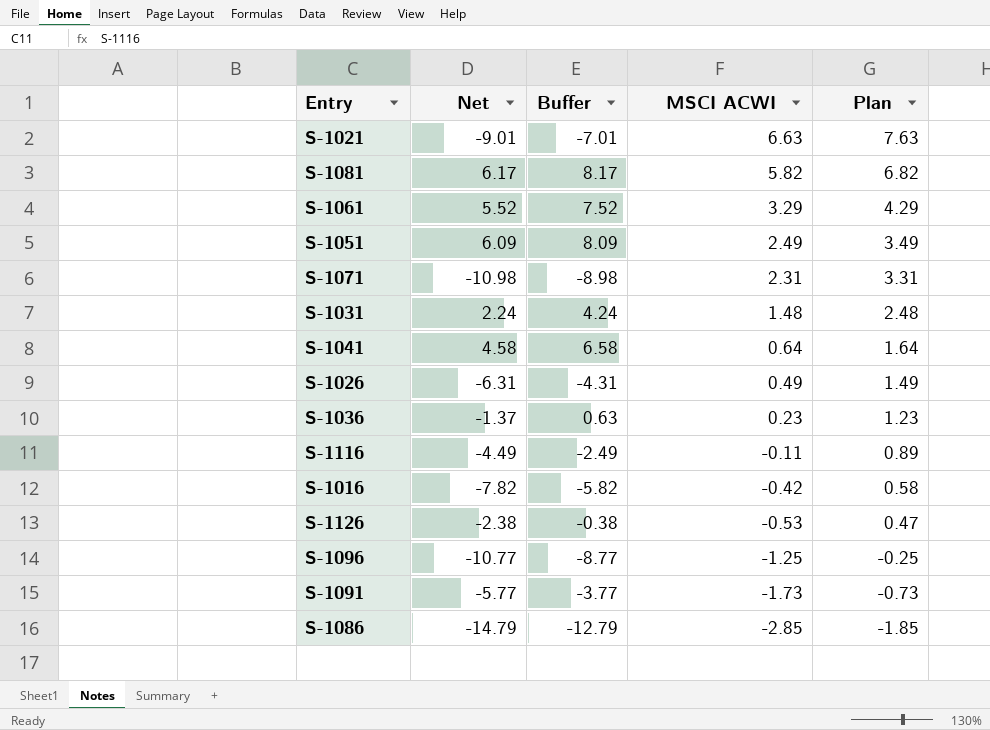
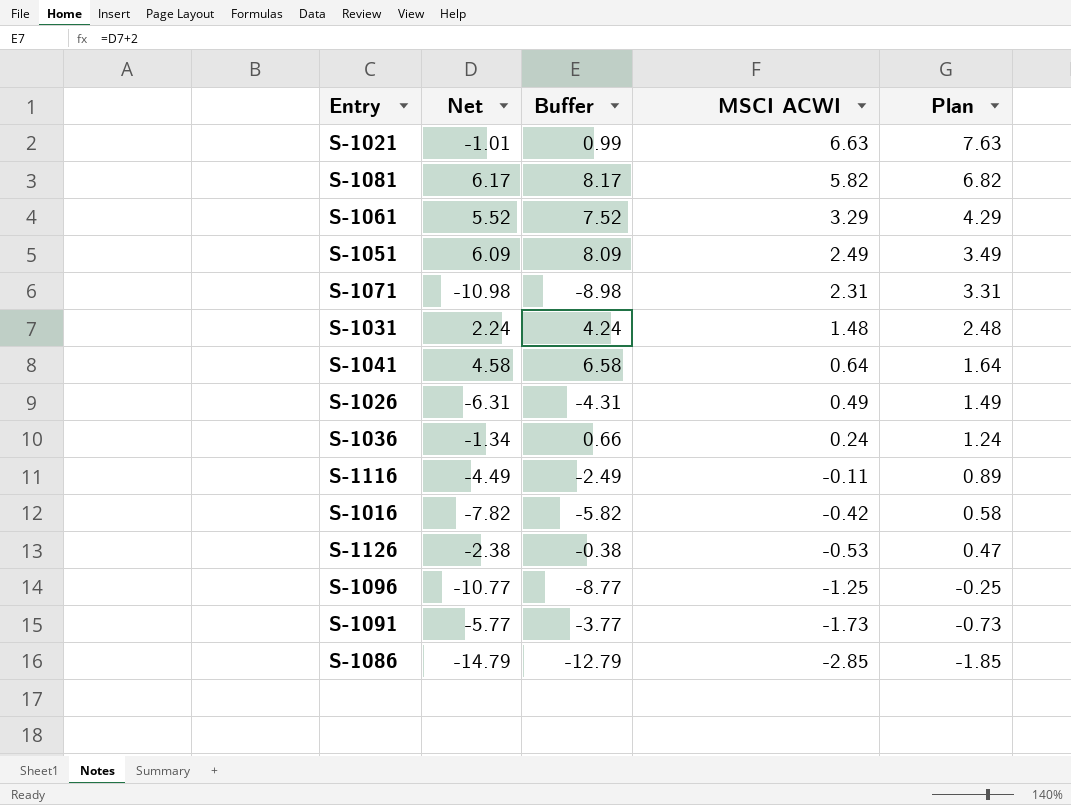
S-1021 | Net: -9.01 -> -1.01
S-1021 | Buffer: -7.01 -> 0.99
S-1036 | Net: -1.37 -> -1.34
S-1036 | Buffer: 0.63 -> 0.66
S-1036 | MSCI ACWI: 0.23 -> 0.24
S-1036 | Plan: 1.23 -> 1.24

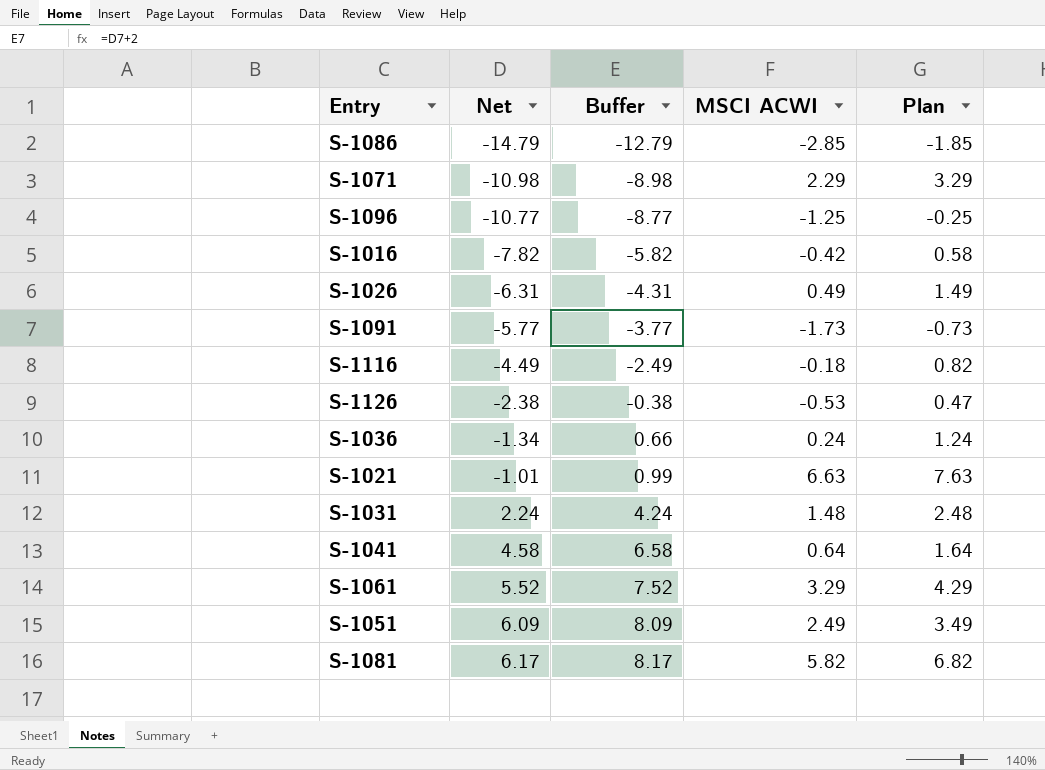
row order: MSCI ACWI descending -> Net ascending
S-1071 | MSCI ACWI: 2.31 -> 2.29
S-1071 | Plan: 3.31 -> 3.29
S-1116 | MSCI ACWI: -0.11 -> -0.18
S-1116 | Plan: 0.89 -> 0.82

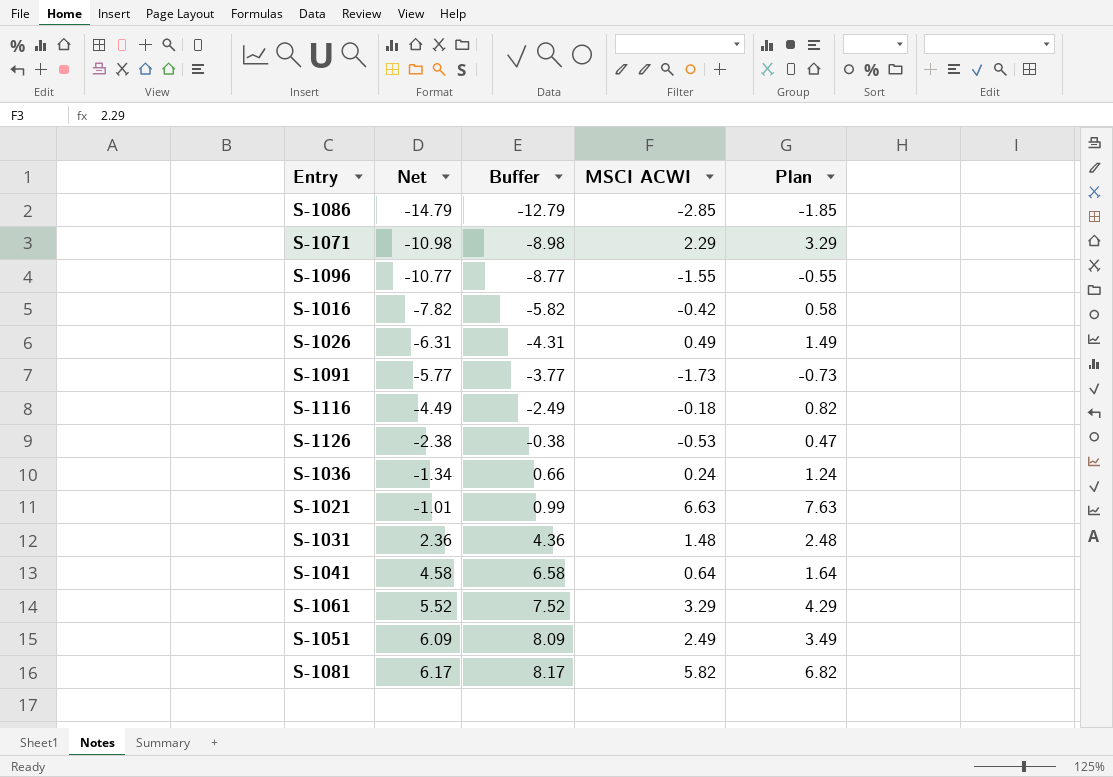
S-1096 | MSCI ACWI: -1.25 -> -1.55
S-1096 | Plan: -0.25 -> -0.55
S-1031 | Net: 2.24 -> 2.36
S-1031 | Buffer: 4.24 -> 4.36

